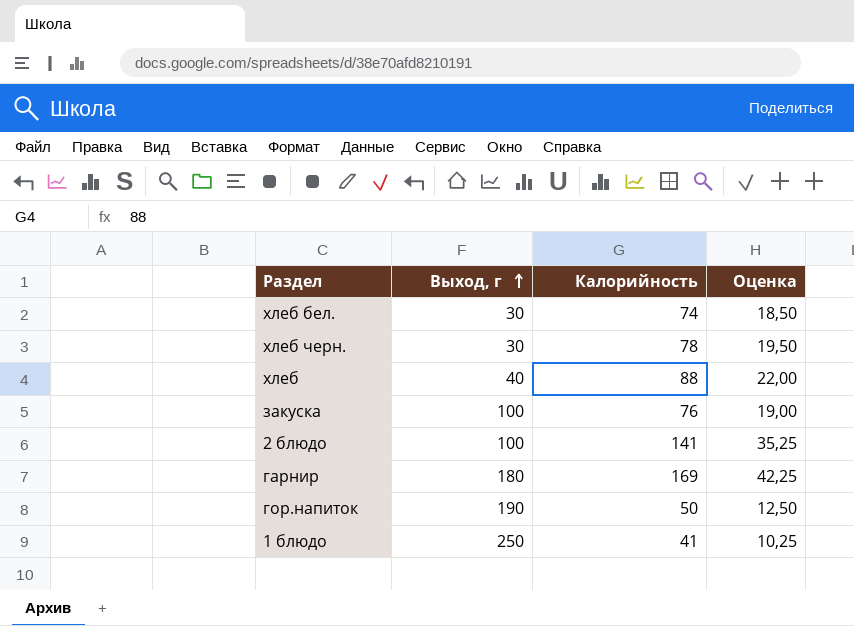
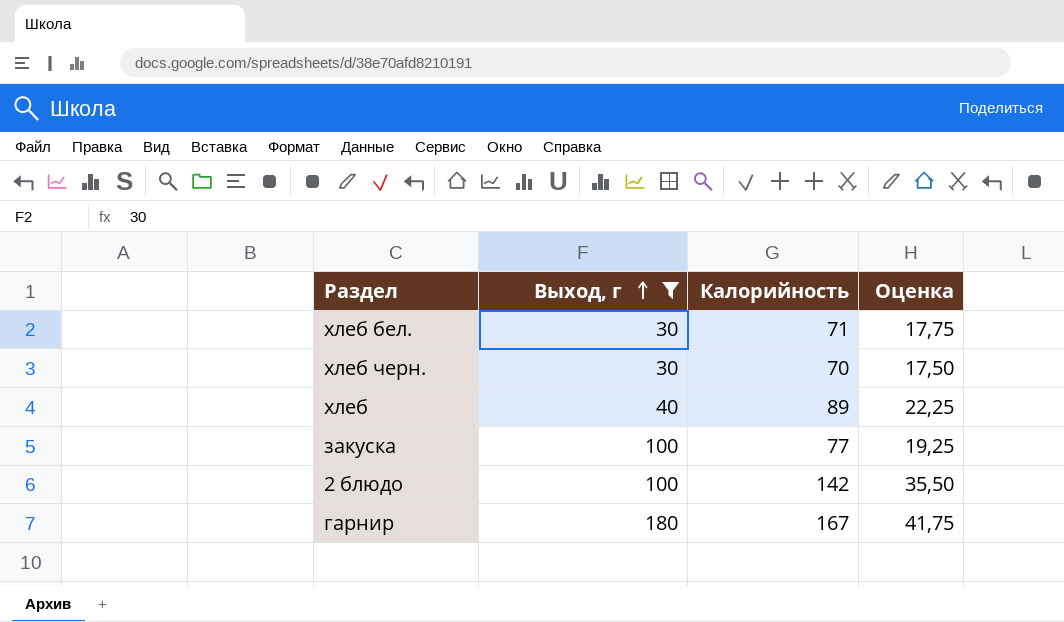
filter: none -> Выход, г <= 180
хлеб бел. | Калорийность: 74 -> 71
хлеб бел. | Оценка: 18,50 -> 17,75
хлеб черн. | Калорийность: 78 -> 70
хлеб черн. | Оценка: 19,50 -> 17,50
хлеб | Калорийность: 88 -> 89
хлеб | Оценка: 22,00 -> 22,25
закуска | Калорийность: 76 -> 77
закуска | Оценка: 19,00 -> 19,25
2 блюдо | Калорийность: 141 -> 142
2 блюдо | Оценка: 35,25 -> 35,50
гарнир | Калорийность: 169 -> 167
гарнир | Оценка: 42,25 -> 41,75

